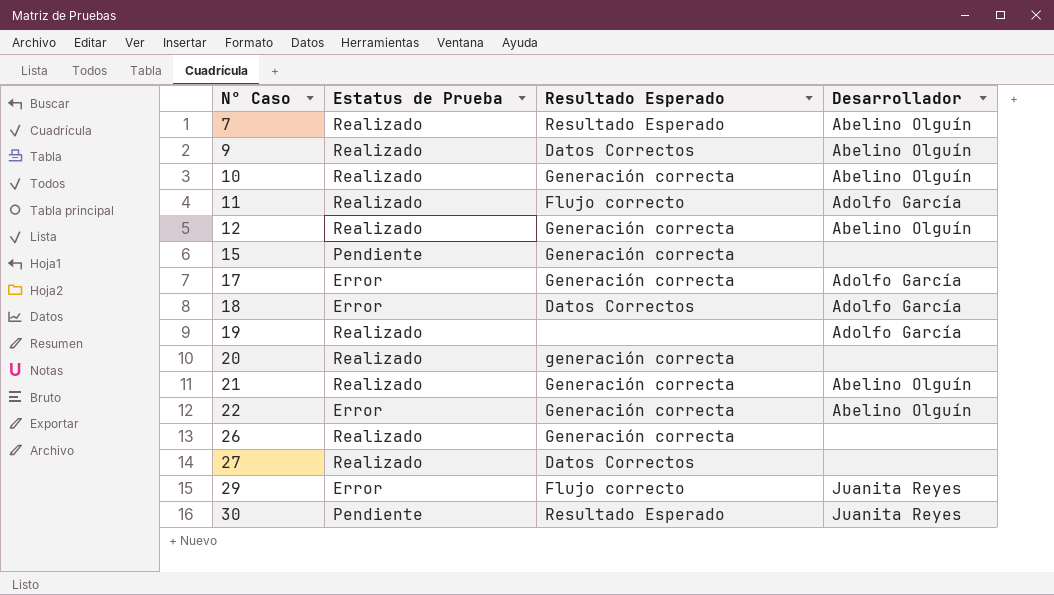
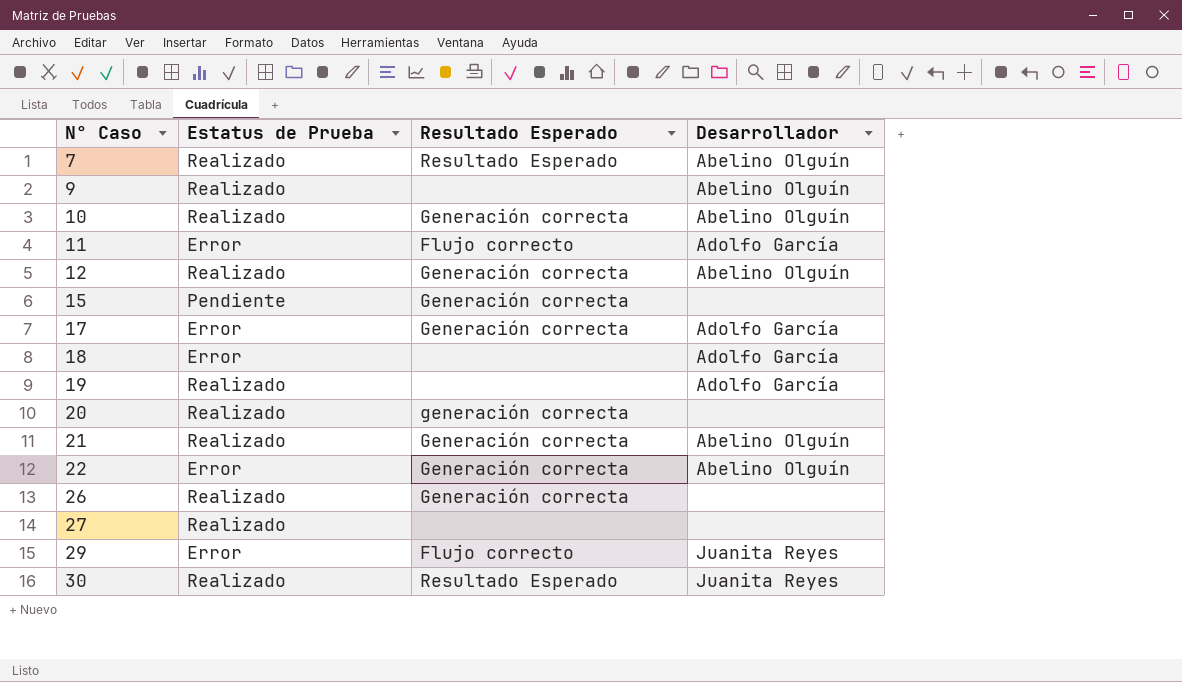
9 | Resultado Esperado: Datos Correctos -> none
11 | Estatus de Prueba: Realizado -> Error
18 | Resultado Esperado: Datos Correctos -> none
27 | Resultado Esperado: Datos Correctos -> none
30 | Estatus de Prueba: Pendiente -> Realizado

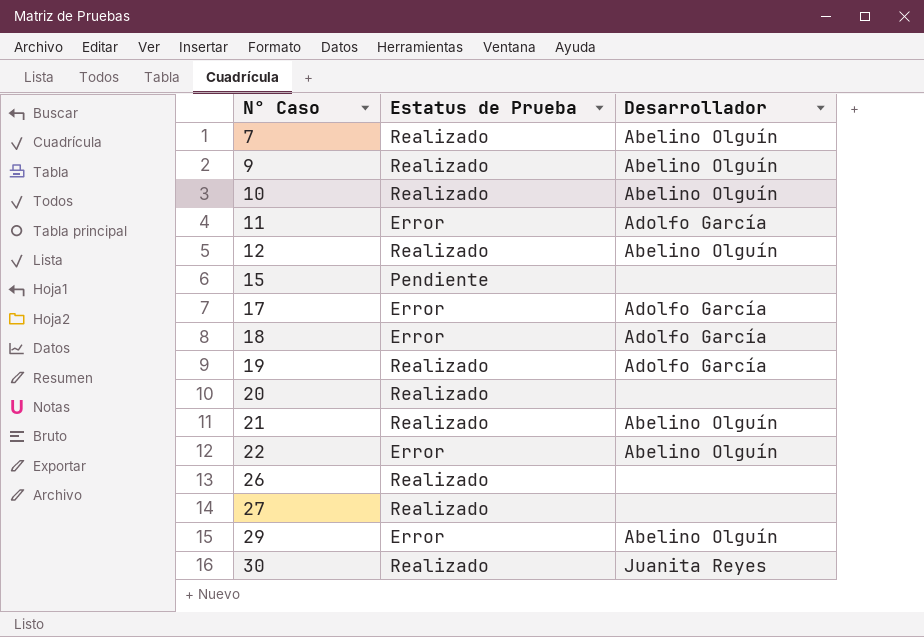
column Resultado Esperado | position: 3 -> none
29 | Desarrollador: Juanita Reyes -> Abelino Olguín

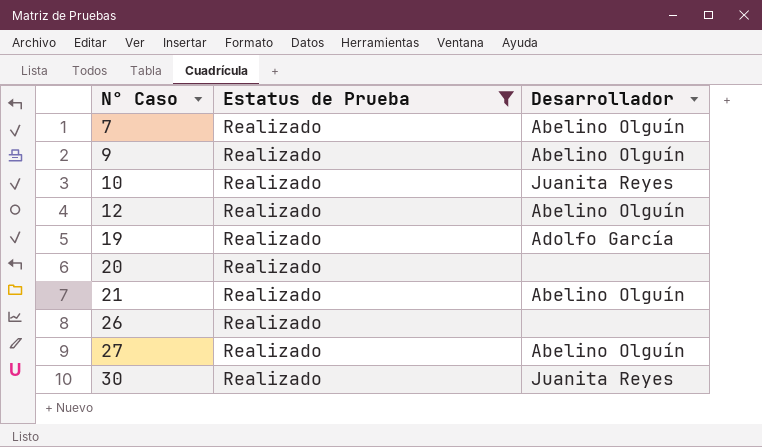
filter: none -> Estatus de Prueba = Realizado
10 | Desarrollador: Abelino Olguín -> Juanita Reyes
27 | Desarrollador: none -> Abelino Olguín

